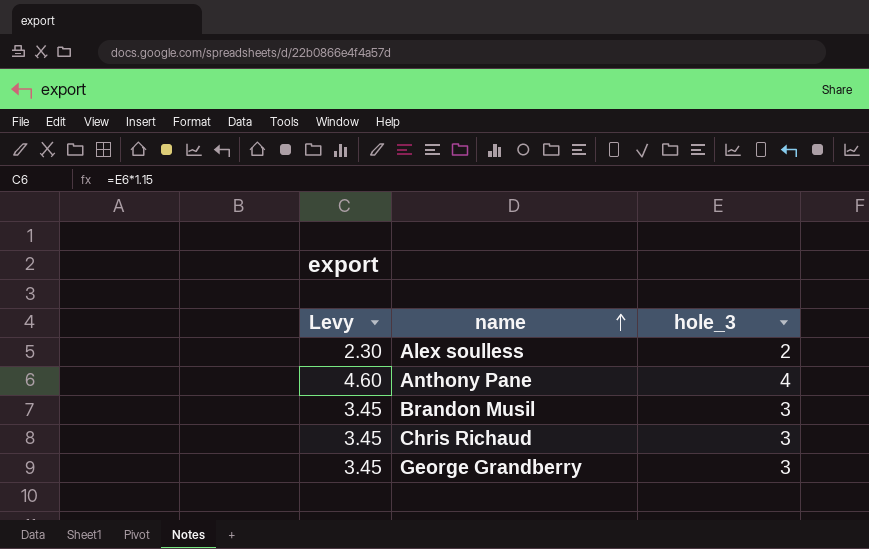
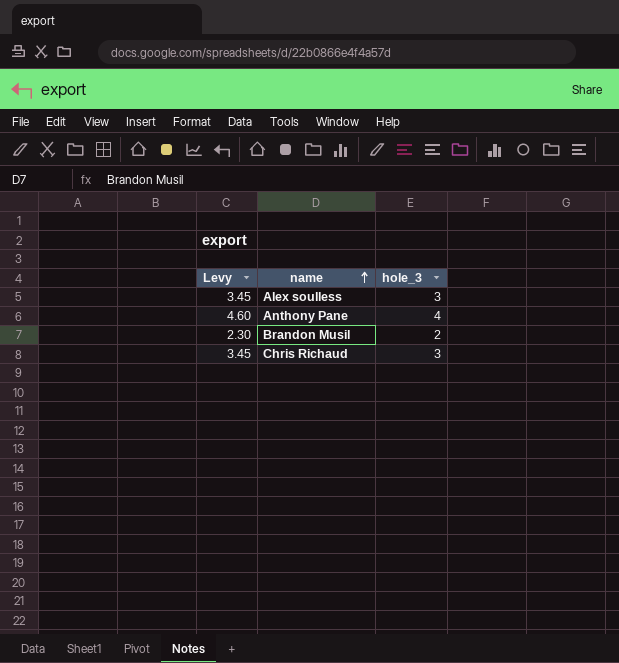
row George Grandberry: 3.45 | 3 -> none
Alex soulless | Levy: 2.30 -> 3.45
Alex soulless | hole_3: 2 -> 3
Brandon Musil | Levy: 3.45 -> 2.30
Brandon Musil | hole_3: 3 -> 2

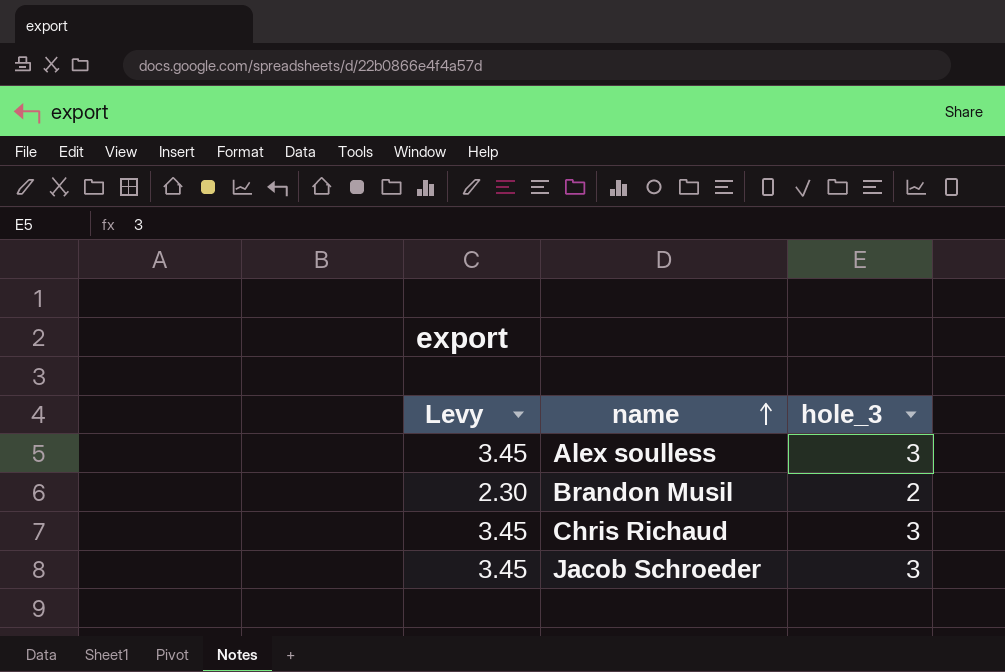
row Anthony Pane: 4.60 | 4 -> none
row Jacob Schroeder: none -> 3.45 | 3

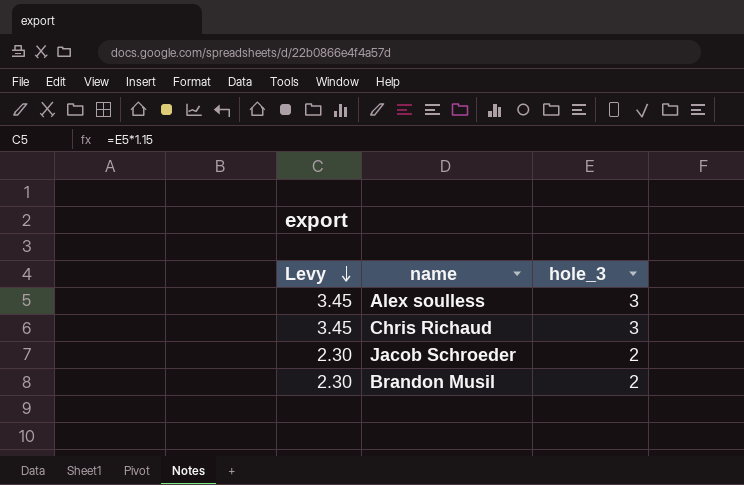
row order: name ascending -> Levy descending
Jacob Schroeder | Levy: 3.45 -> 2.30
Jacob Schroeder | hole_3: 3 -> 2

